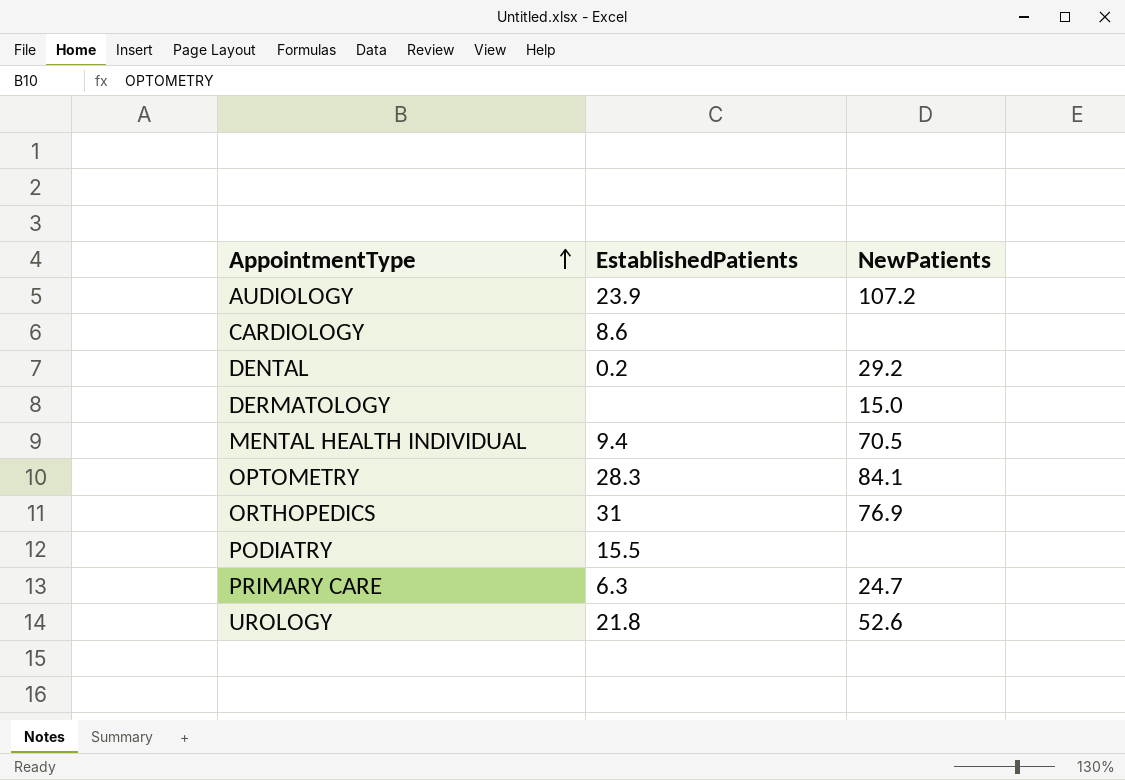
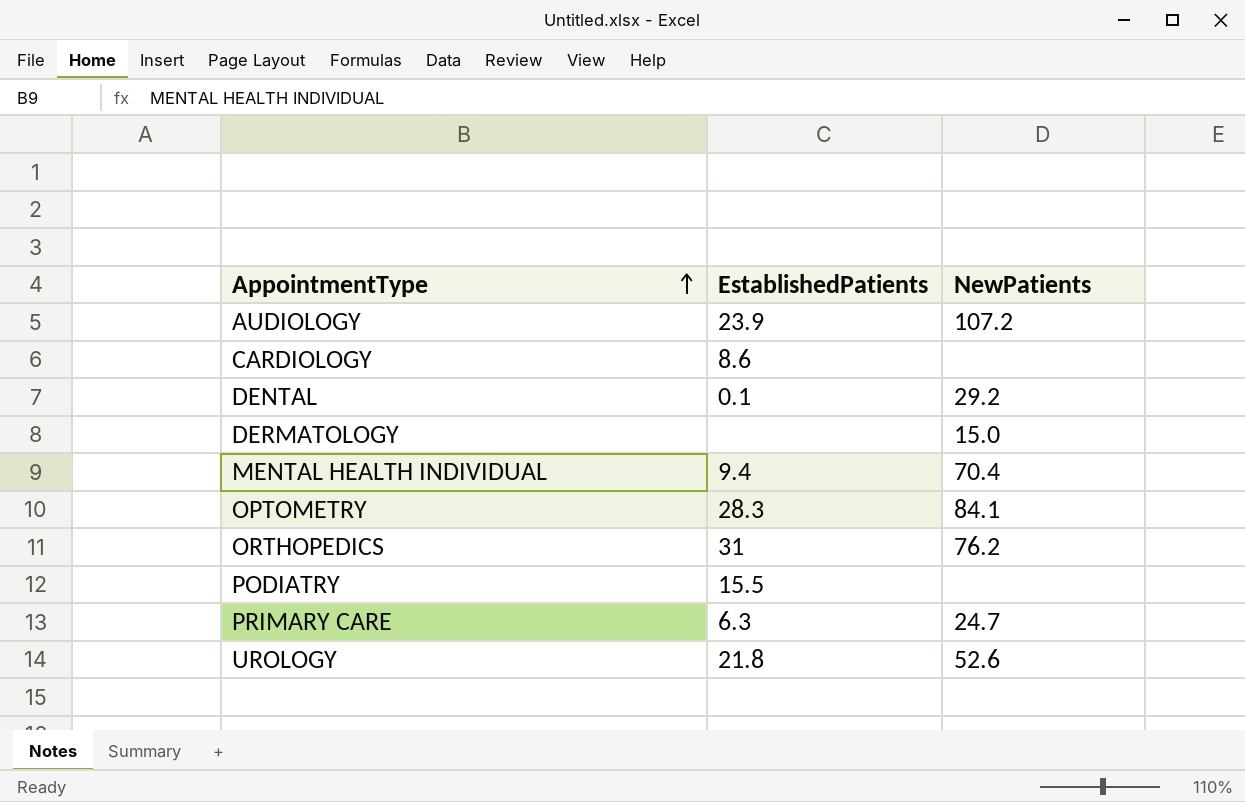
DENTAL | EstablishedPatients: 0.2 -> 0.1
MENTAL HEALTH INDIVIDUAL | NewPatients: 70.5 -> 70.4
ORTHOPEDICS | NewPatients: 76.9 -> 76.2

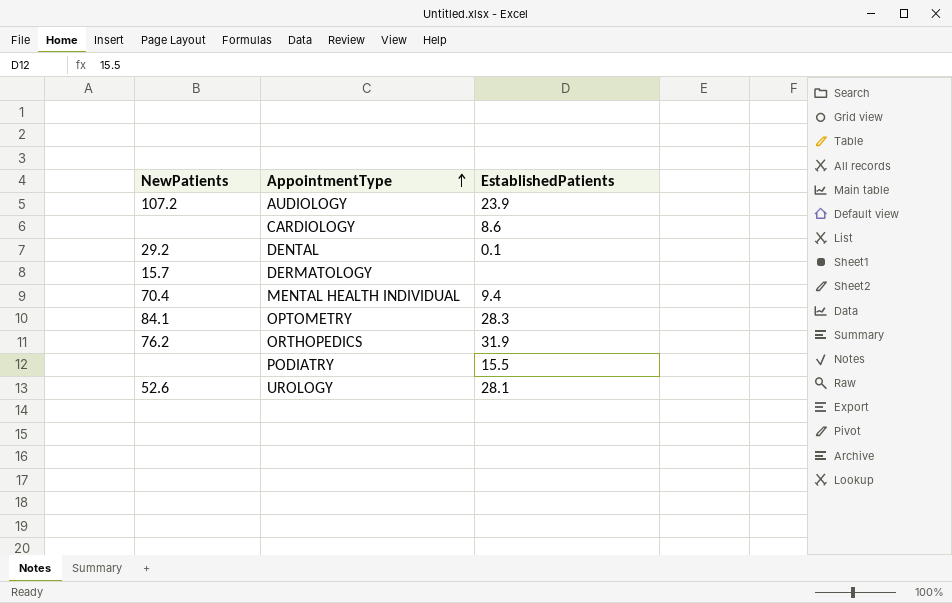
column NewPatients | position: 3 -> 1
row PRIMARY CARE: 6.3 | 24.7 -> none
DERMATOLOGY | NewPatients: 15.0 -> 15.7
ORTHOPEDICS | EstablishedPatients: 31 -> 31.9
UROLOGY | EstablishedPatients: 21.8 -> 28.1

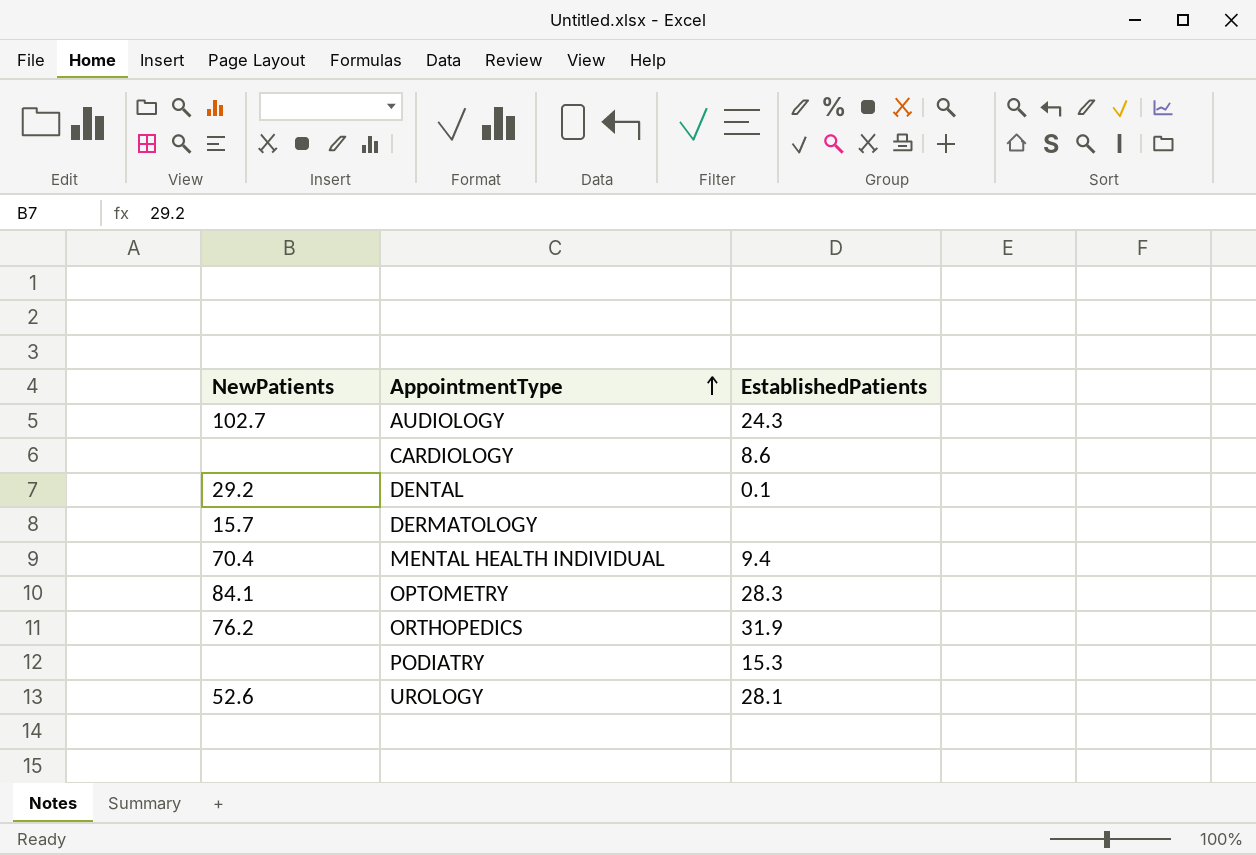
AUDIOLOGY | NewPatients: 107.2 -> 102.7
AUDIOLOGY | EstablishedPatients: 23.9 -> 24.3
PODIATRY | EstablishedPatients: 15.5 -> 15.3

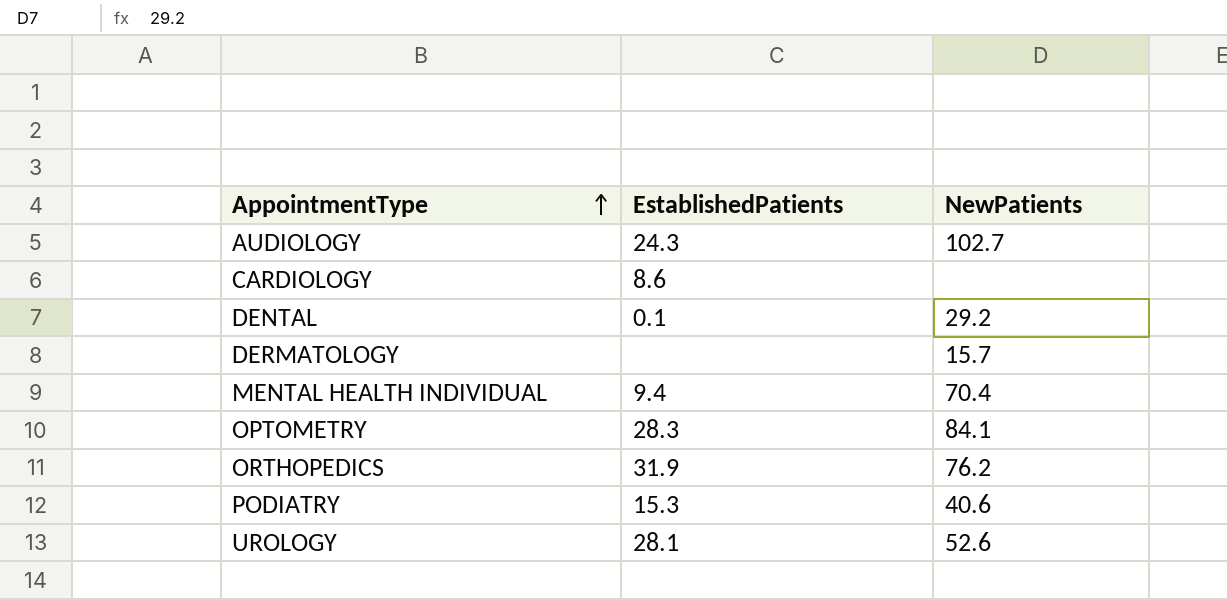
column NewPatients | position: 1 -> 3
PODIATRY | NewPatients: none -> 40.6

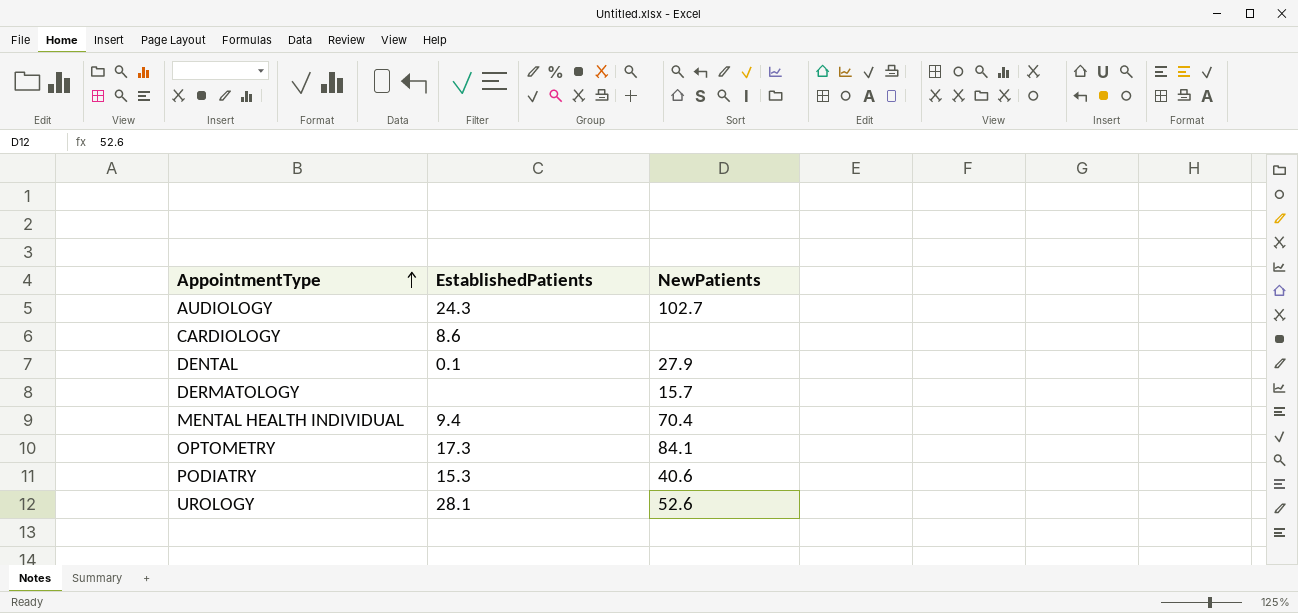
row ORTHOPEDICS: 31.9 | 76.2 -> none
DENTAL | NewPatients: 29.2 -> 27.9
OPTOMETRY | EstablishedPatients: 28.3 -> 17.3

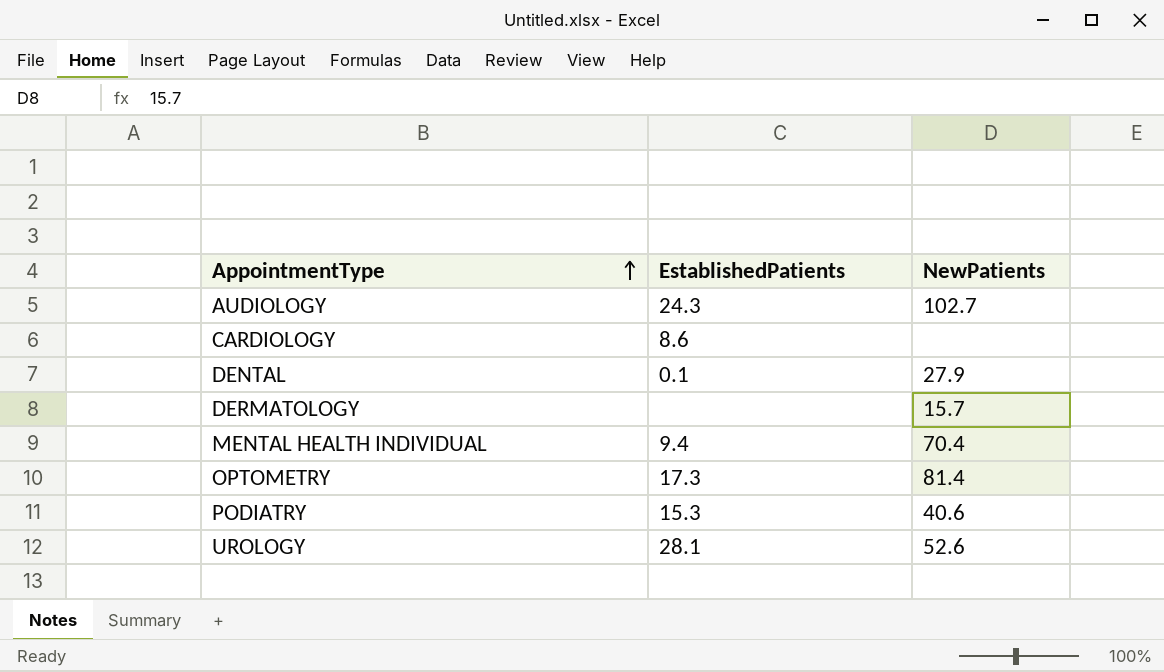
OPTOMETRY | NewPatients: 84.1 -> 81.4

